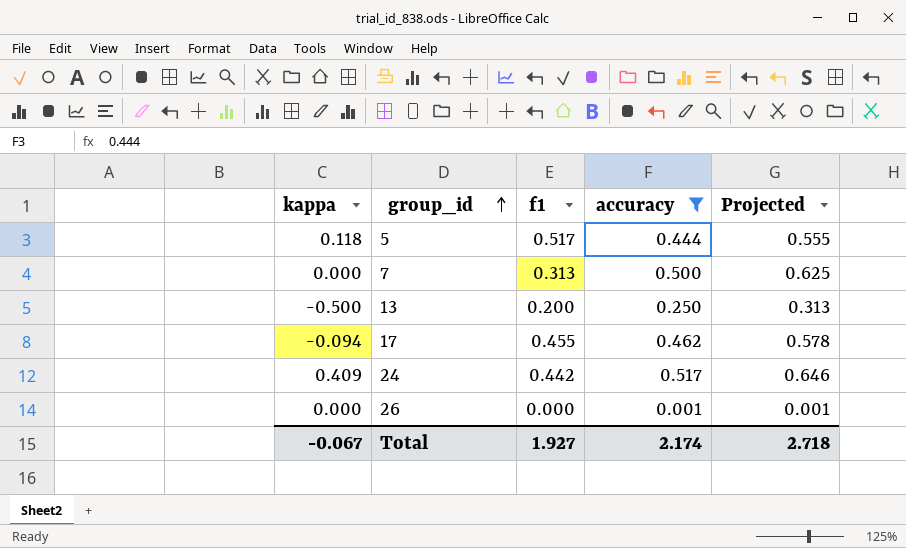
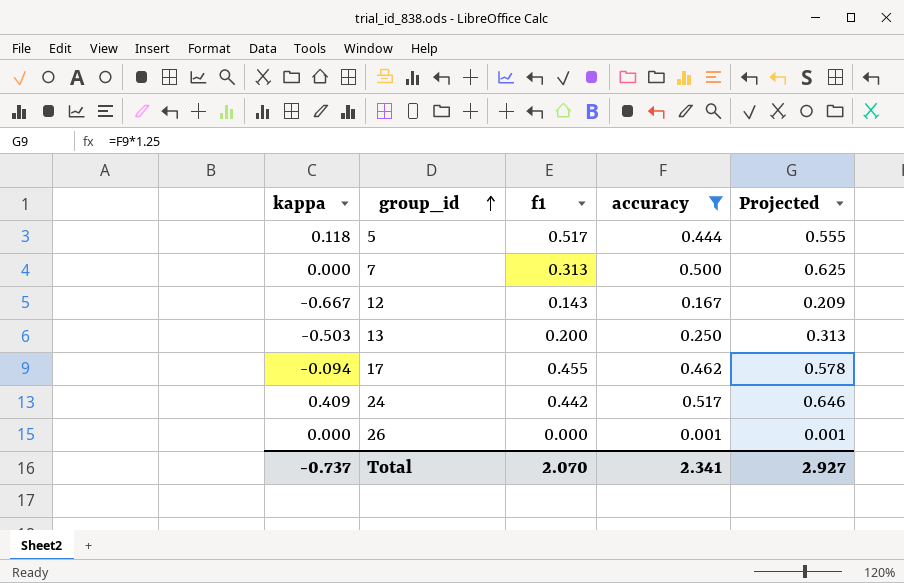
row 12: none -> -0.667 | 0.143 | 0.167 | 0.209
13 | kappa: -0.500 -> -0.503
Total | kappa: -0.067 -> -0.737
Total | f1: 1.927 -> 2.070
Total | accuracy: 2.174 -> 2.341
Total | Projected: 2.718 -> 2.927

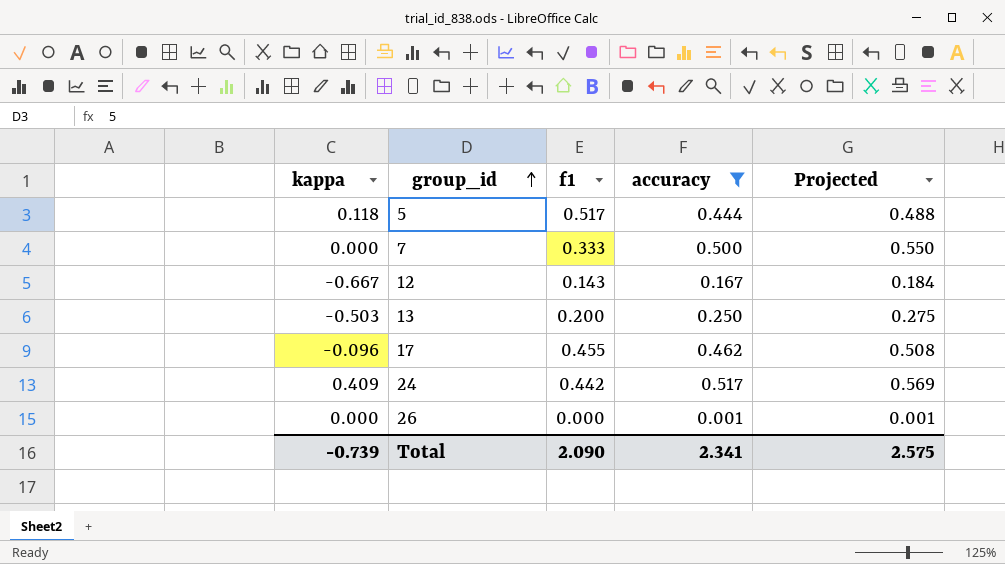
column Projected | formula: [accuracy] * 1.25 -> [accuracy] * 1.1
7 | f1: 0.313 -> 0.333
17 | kappa: -0.094 -> -0.096
Total | kappa: -0.737 -> -0.739
Total | f1: 2.070 -> 2.090
Total | Projected: 2.927 -> 2.575

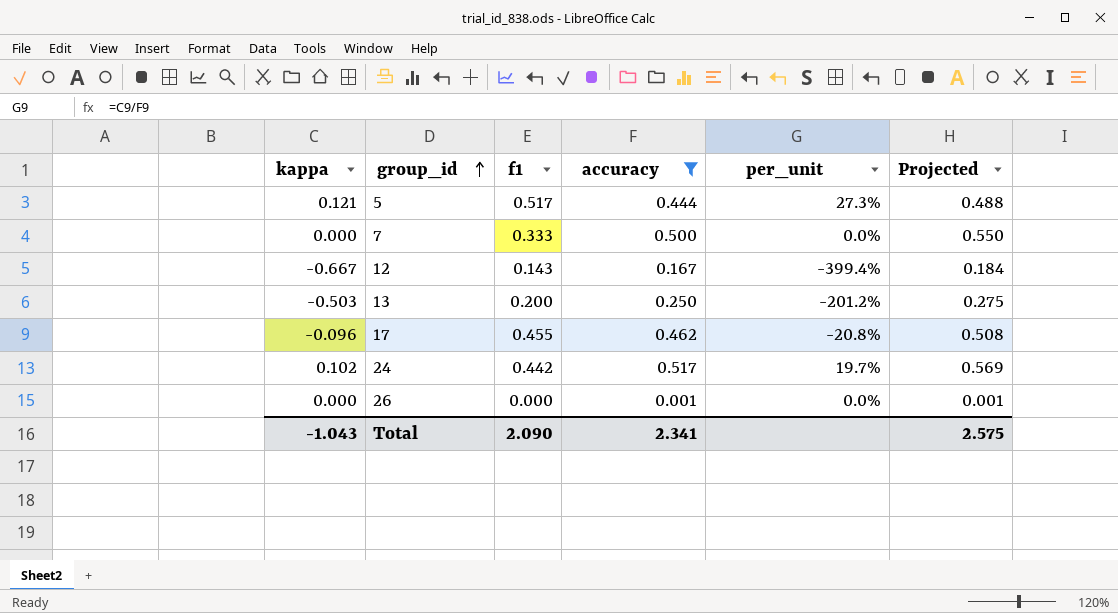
column per_unit | formula: none -> [kappa] / [accuracy]
5 | kappa: 0.118 -> 0.121
24 | kappa: 0.409 -> 0.102
Total | kappa: -0.739 -> -1.043

